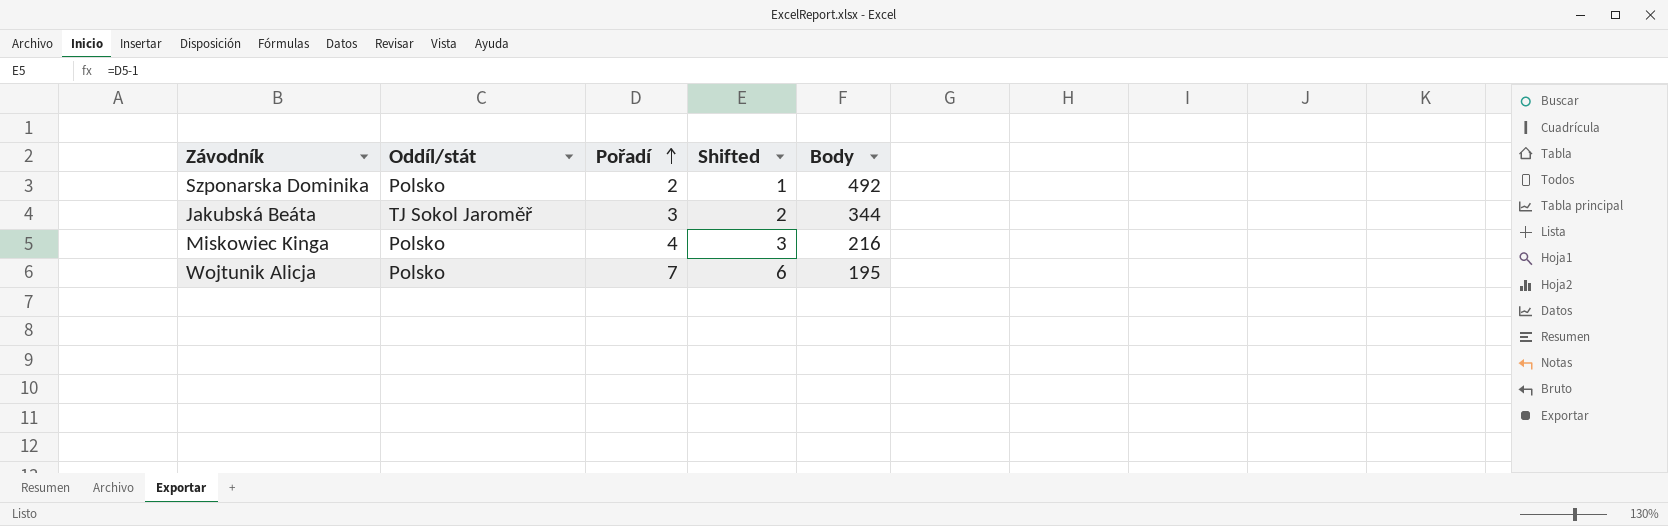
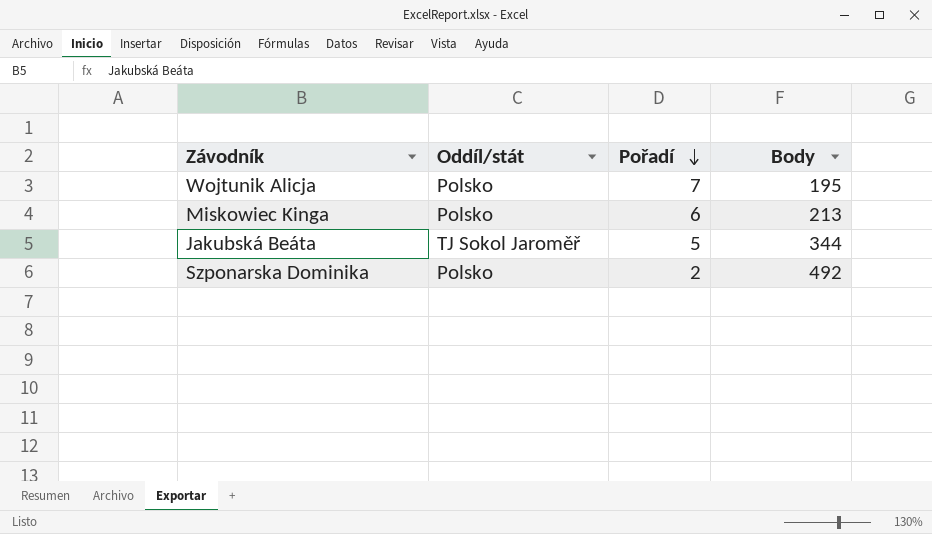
row order: Pořadí ascending -> Pořadí descending
column Shifted | formula: [Pořadí] - 1 -> none
Miskowiec Kinga | Pořadí: 4 -> 6
Miskowiec Kinga | Body: 216 -> 213
Jakubská Beáta | Pořadí: 3 -> 5

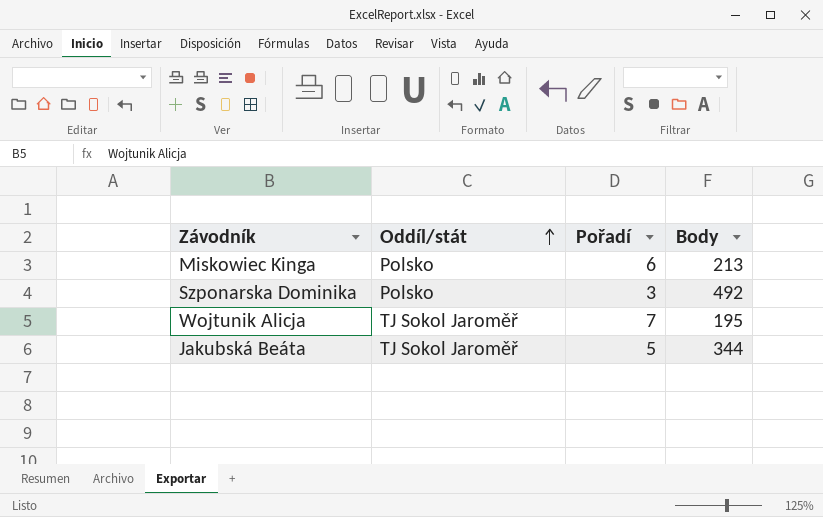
row order: Pořadí descending -> Oddíl/stát ascending
Szponarska Dominika | Pořadí: 2 -> 3
Wojtunik Alicja | Oddíl/stát: Polsko -> TJ Sokol Jaroměř

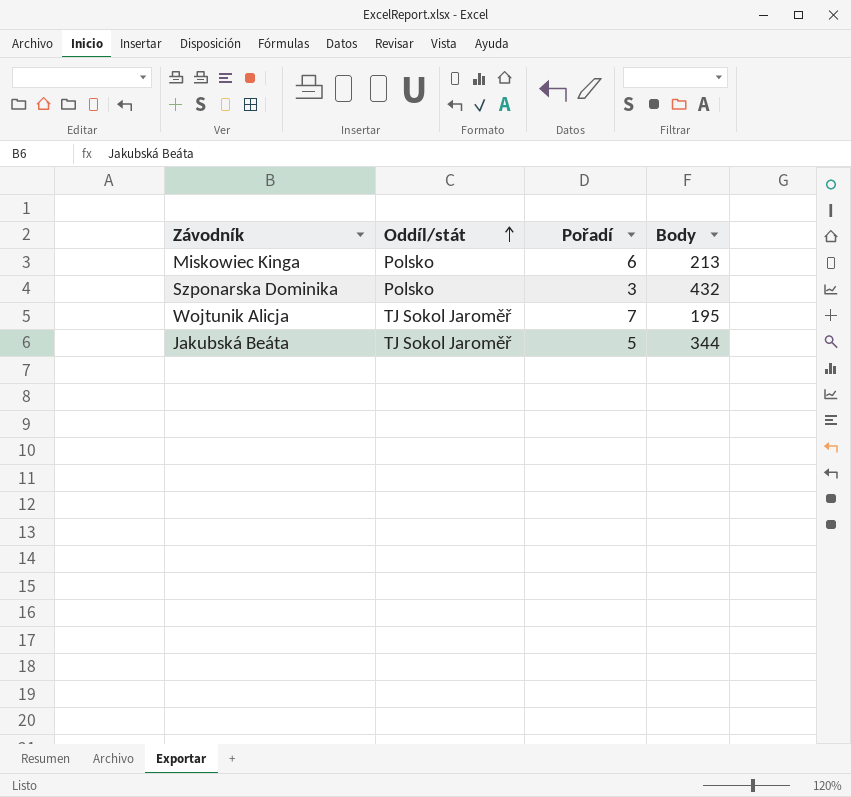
Szponarska Dominika | Body: 492 -> 432

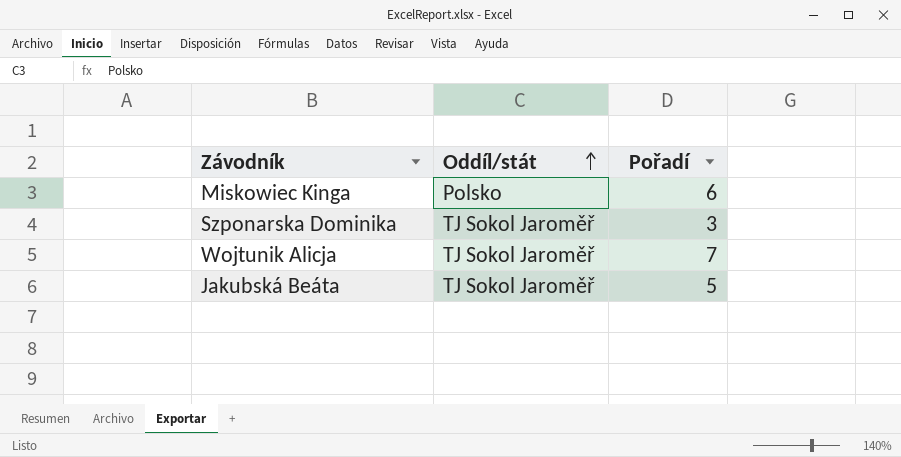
column Body | position: 4 -> none
Szponarska Dominika | Oddíl/stát: Polsko -> TJ Sokol Jaroměř

